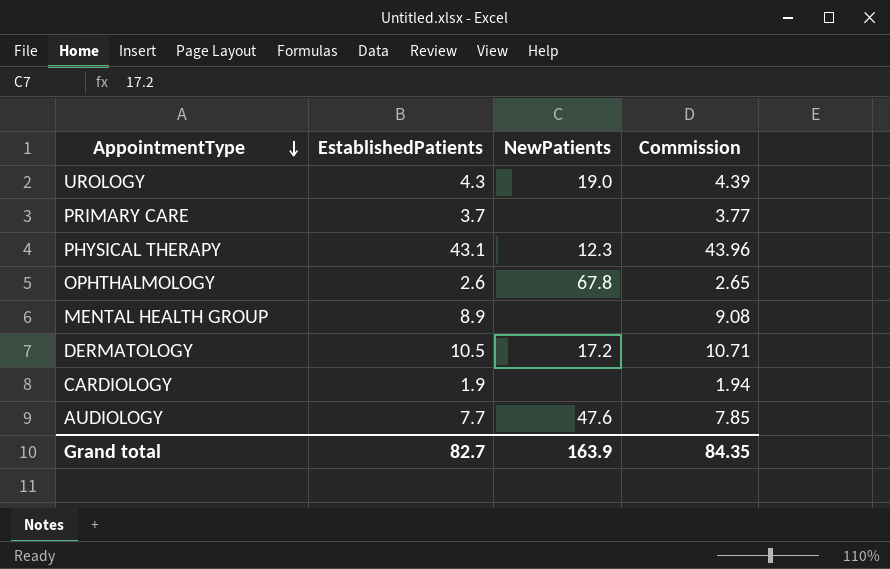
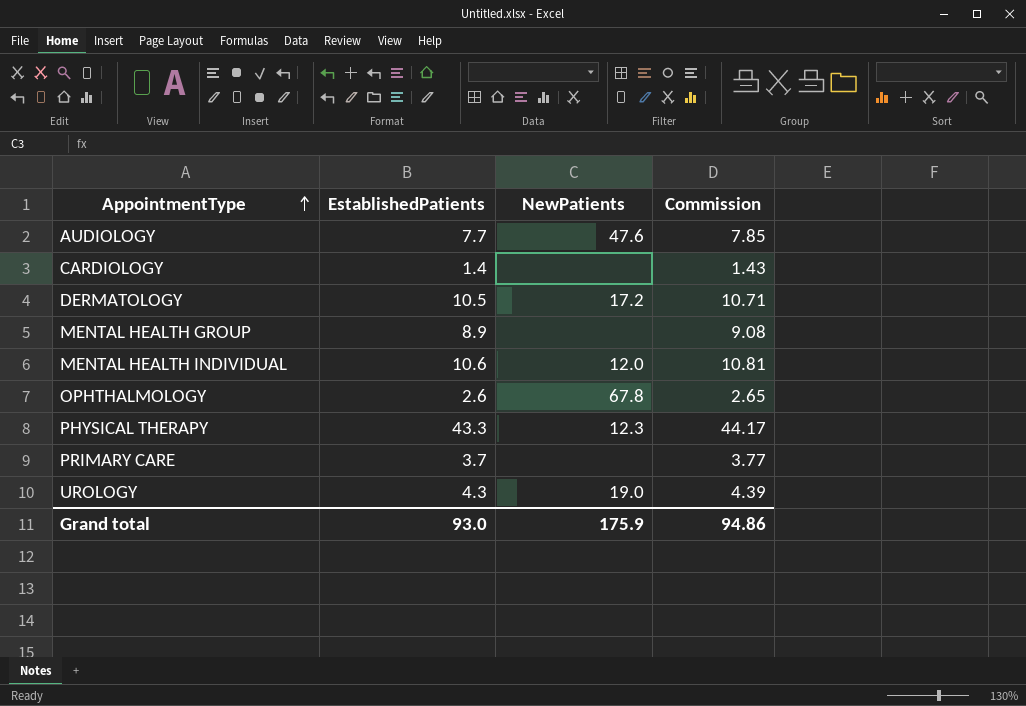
row order: AppointmentType descending -> AppointmentType ascending
CARDIOLOGY | EstablishedPatients: 1.9 -> 1.4
CARDIOLOGY | Commission: 1.94 -> 1.43
row MENTAL HEALTH INDIVIDUAL: none -> 10.6 | 12.0 | 10.81
PHYSICAL THERAPY | EstablishedPatients: 43.1 -> 43.3
PHYSICAL THERAPY | Commission: 43.96 -> 44.17
Grand total | EstablishedPatients: 82.7 -> 93.0
Grand total | NewPatients: 163.9 -> 175.9
Grand total | Commission: 84.35 -> 94.86

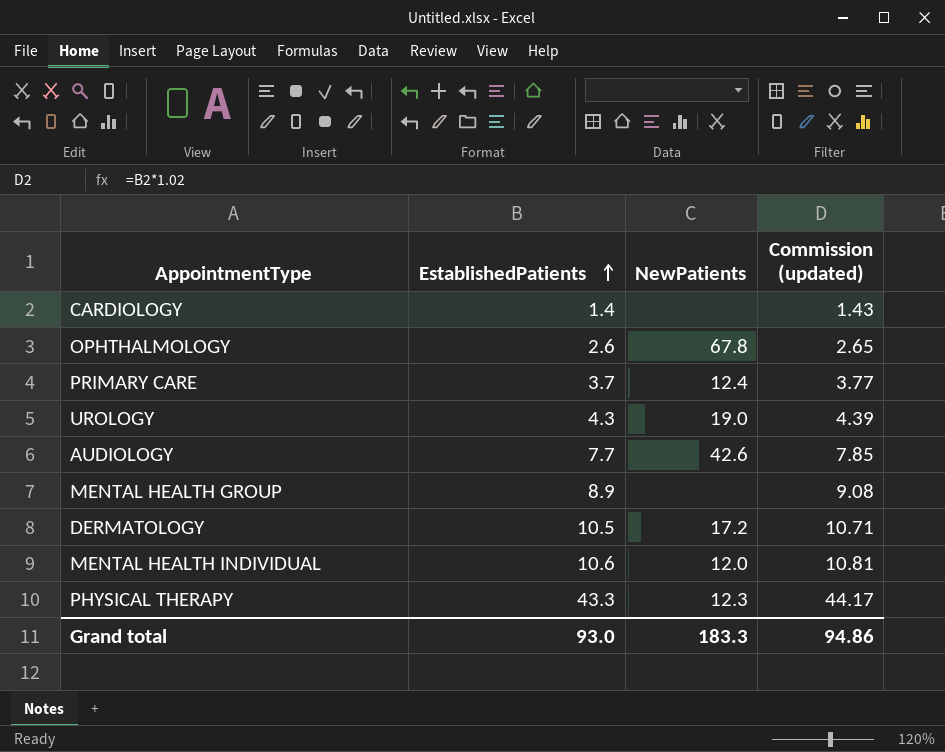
row order: AppointmentType ascending -> EstablishedPatients ascending
column name: Commission -> Commission (updated)
PRIMARY CARE | NewPatients: none -> 12.4
AUDIOLOGY | NewPatients: 47.6 -> 42.6
Grand total | NewPatients: 175.9 -> 183.3

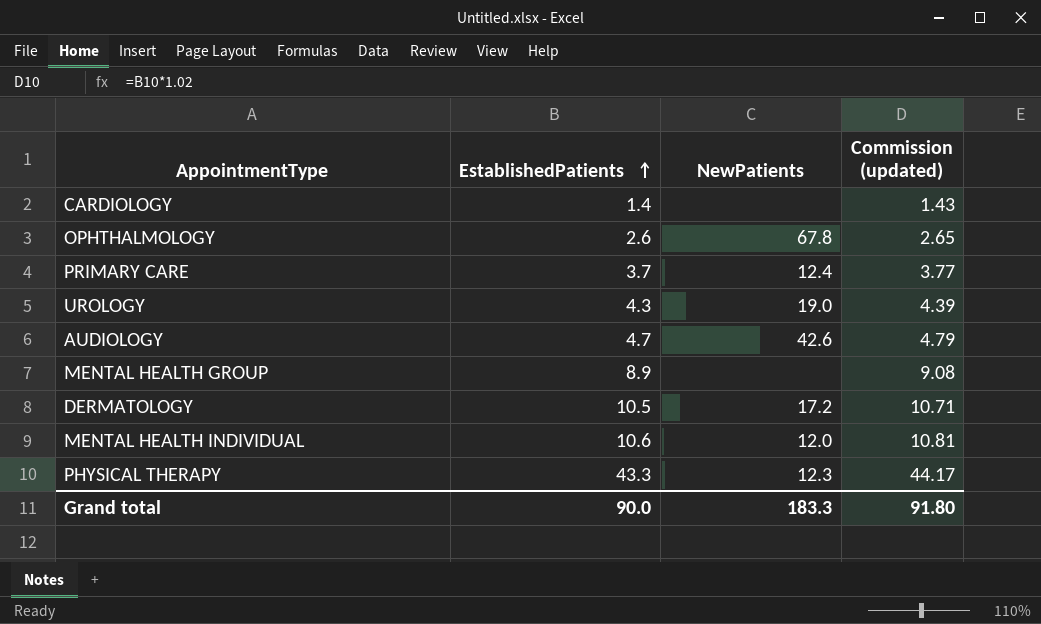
AUDIOLOGY | EstablishedPatients: 7.7 -> 4.7
AUDIOLOGY | Commission (updated): 7.85 -> 4.79
Grand total | EstablishedPatients: 93.0 -> 90.0
Grand total | Commission (updated): 94.86 -> 91.80

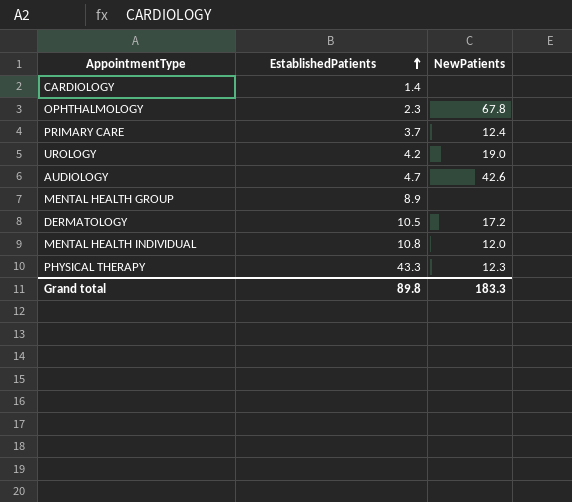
column Commission (updated) | formula: [EstablishedPatients] * 1.02 -> none
OPHTHALMOLOGY | EstablishedPatients: 2.6 -> 2.3
UROLOGY | EstablishedPatients: 4.3 -> 4.2
MENTAL HEALTH INDIVIDUAL | EstablishedPatients: 10.6 -> 10.8
Grand total | EstablishedPatients: 90.0 -> 89.8

